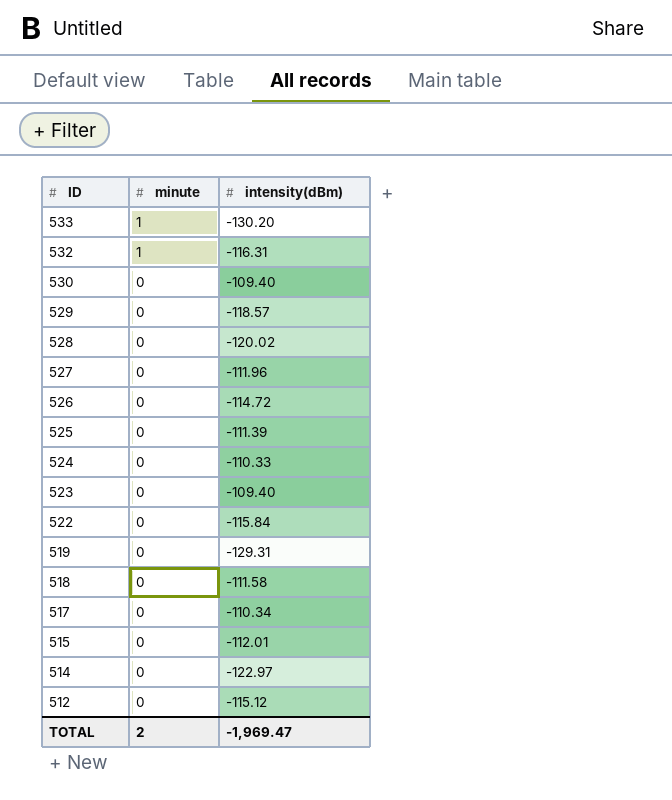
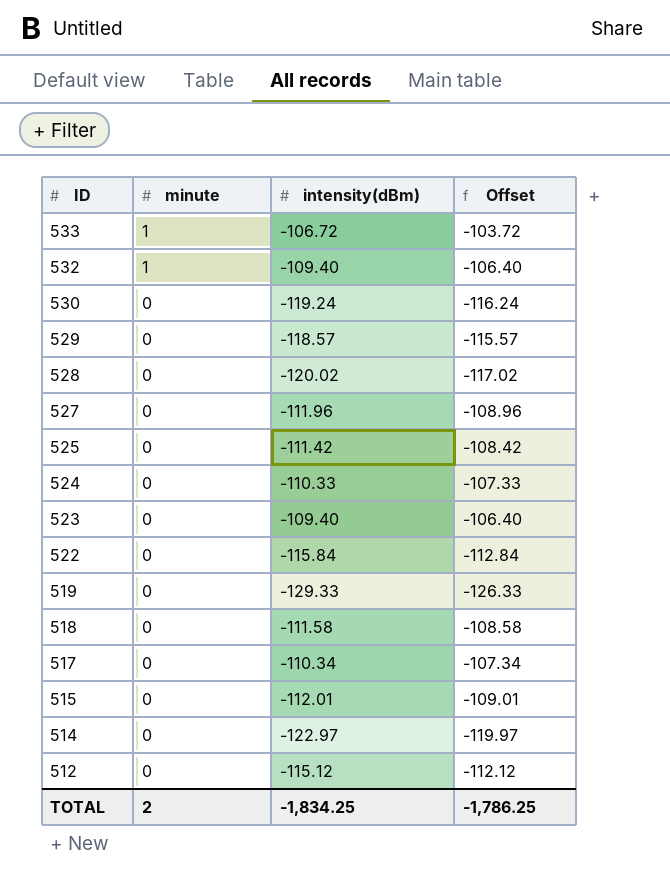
column Offset | formula: none -> [intensity(dBm)] + 3
row 526: 0 | -114.72 -> none
533 | intensity(dBm): -130.20 -> -106.72
532 | intensity(dBm): -116.31 -> -109.40
530 | intensity(dBm): -109.40 -> -119.24
525 | intensity(dBm): -111.39 -> -111.42
519 | intensity(dBm): -129.31 -> -129.33
TOTAL | intensity(dBm): -1,969.47 -> -1,834.25

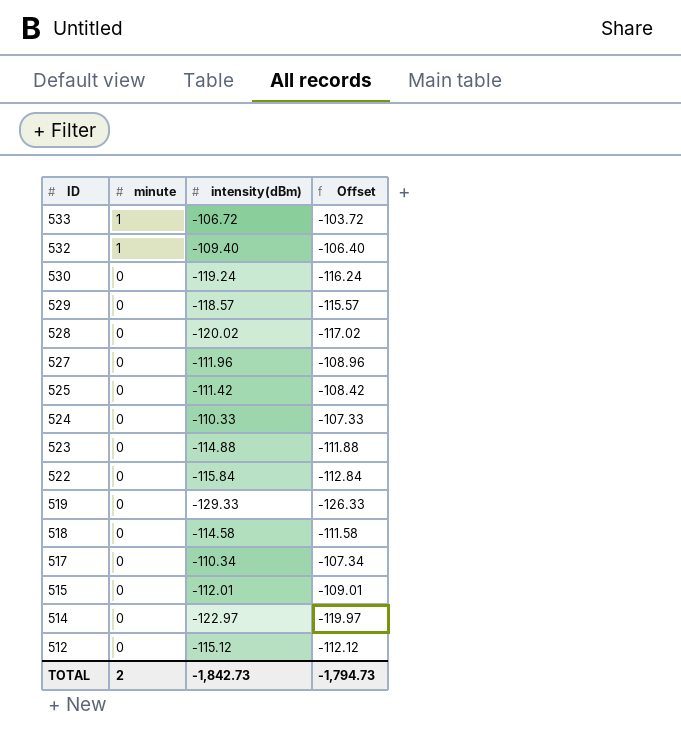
523 | intensity(dBm): -109.40 -> -114.88
523 | Offset: -106.40 -> -111.88
518 | intensity(dBm): -111.58 -> -114.58
518 | Offset: -108.58 -> -111.58
TOTAL | intensity(dBm): -1,834.25 -> -1,842.73
TOTAL | Offset: -1,786.25 -> -1,794.73

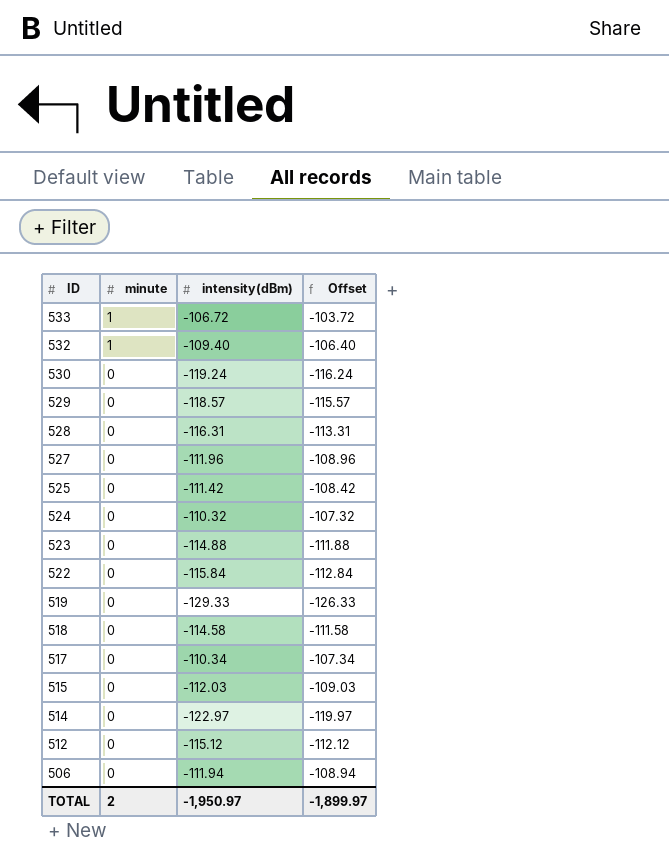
528 | intensity(dBm): -120.02 -> -116.31
528 | Offset: -117.02 -> -113.31
524 | intensity(dBm): -110.33 -> -110.32
524 | Offset: -107.33 -> -107.32
515 | intensity(dBm): -112.01 -> -112.03
515 | Offset: -109.01 -> -109.03
row 506: none -> 0 | -111.94 | -108.94
TOTAL | intensity(dBm): -1,842.73 -> -1,950.97
TOTAL | Offset: -1,794.73 -> -1,899.97

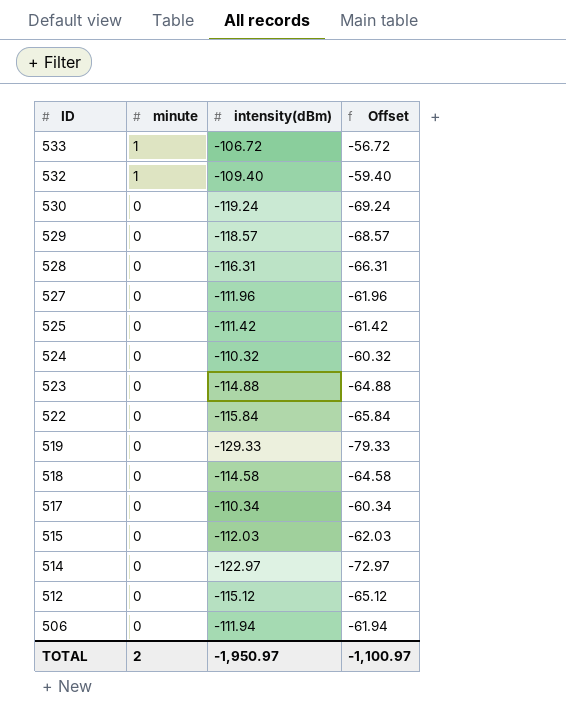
column Offset | formula: [intensity(dBm)] + 3 -> [intensity(dBm)] + 50
TOTAL | Offset: -1,899.97 -> -1,100.97

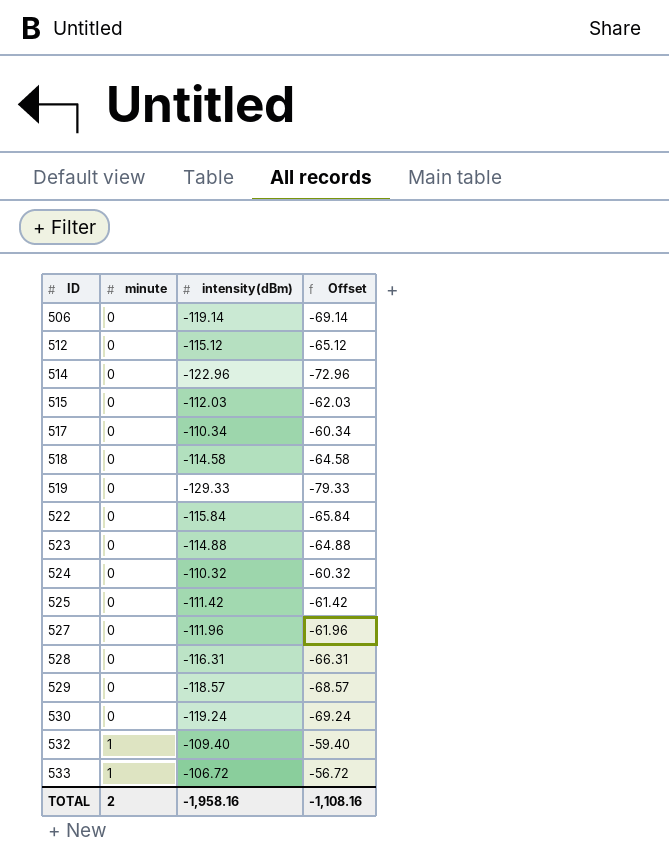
row order: ID descending -> ID ascending
506 | intensity(dBm): -111.94 -> -119.14
506 | Offset: -61.94 -> -69.14
514 | intensity(dBm): -122.97 -> -122.96
514 | Offset: -72.97 -> -72.96
TOTAL | intensity(dBm): -1,950.97 -> -1,958.16
TOTAL | Offset: -1,100.97 -> -1,108.16

